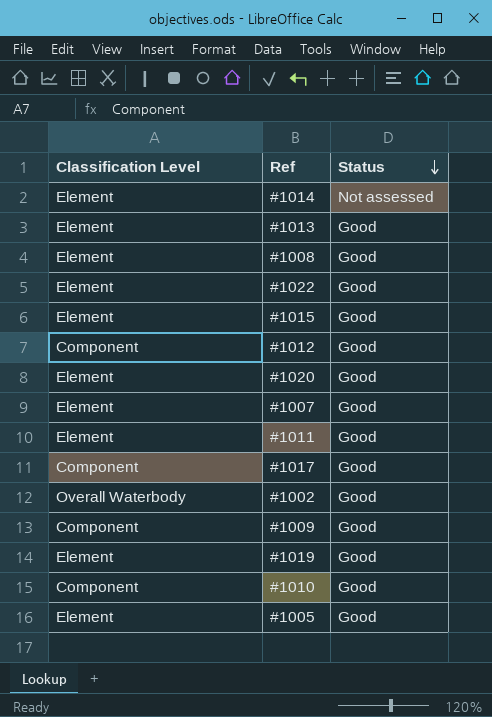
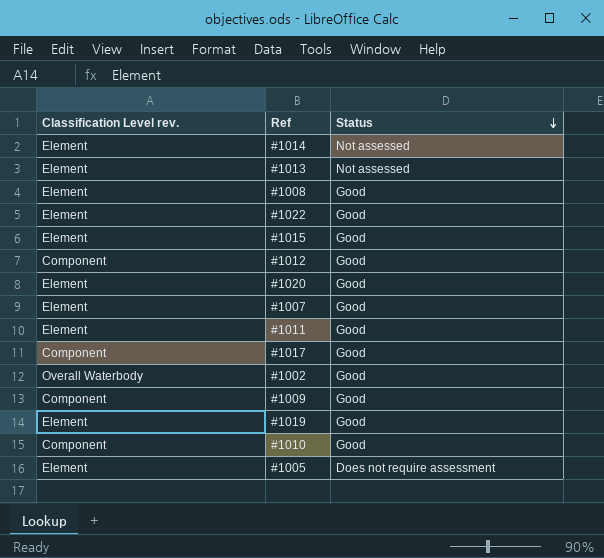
column name: Classification Level -> Classification Level rev.
#1013 | Status: Good -> Not assessed
#1005 | Status: Good -> Does not require assessment

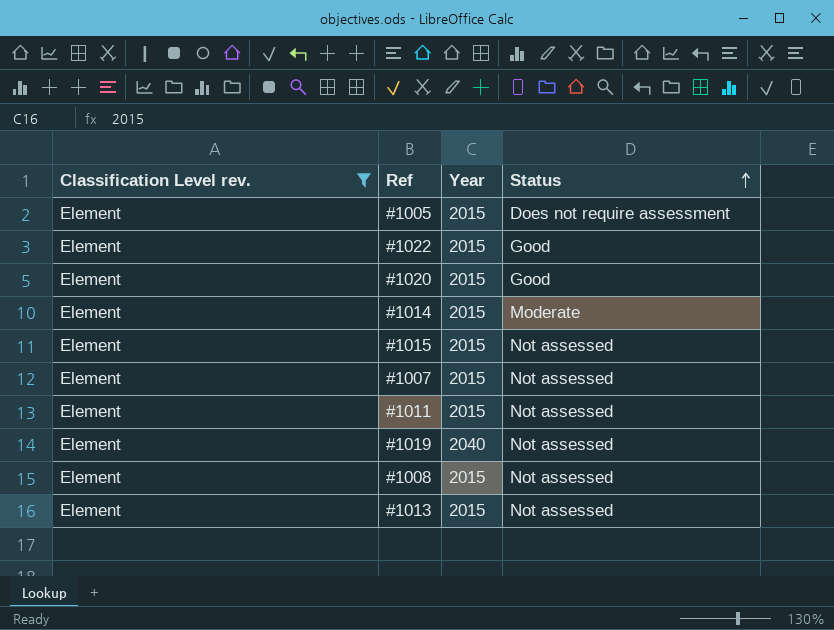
filter: none -> Classification Level rev. = Element
row order: Status descending -> Status ascending
column Year | position: none -> 3
#1014 | Status: Not assessed -> Moderate
#1015 | Status: Good -> Not assessed
#1007 | Status: Good -> Not assessed
#1011 | Status: Good -> Not assessed
#1019 | Status: Good -> Not assessed
#1008 | Status: Good -> Not assessed

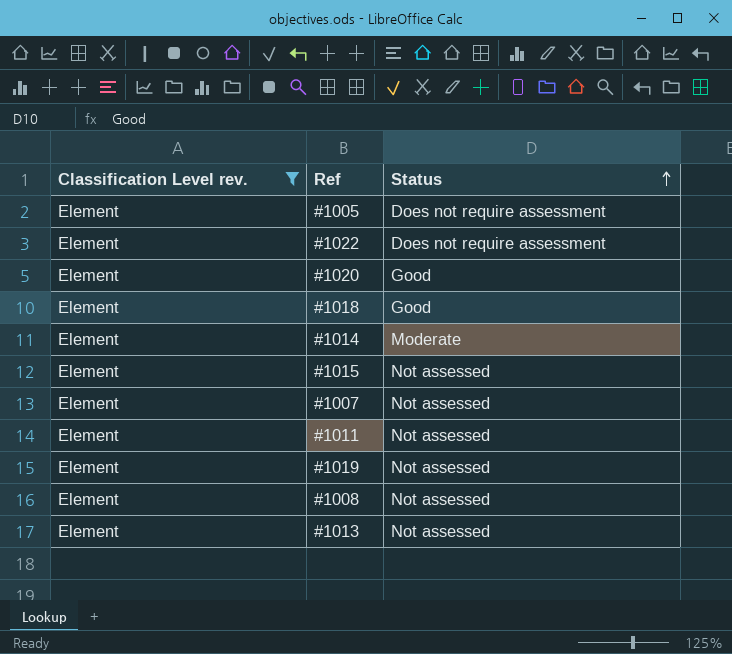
column Year | position: 3 -> none
#1022 | Status: Good -> Does not require assessment
row #1018: none -> Element | Good

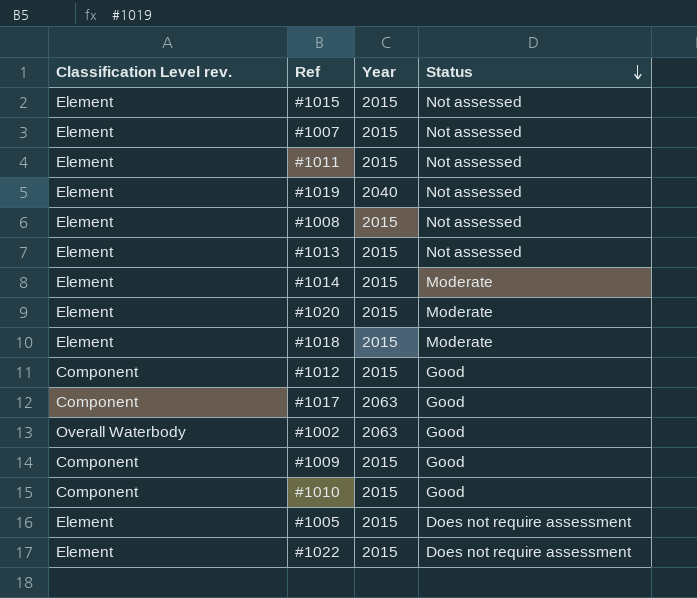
filter: Classification Level rev. = Element -> none
row order: Status ascending -> Status descending
column Year | position: none -> 3
#1020 | Status: Good -> Moderate
#1018 | Status: Good -> Moderate

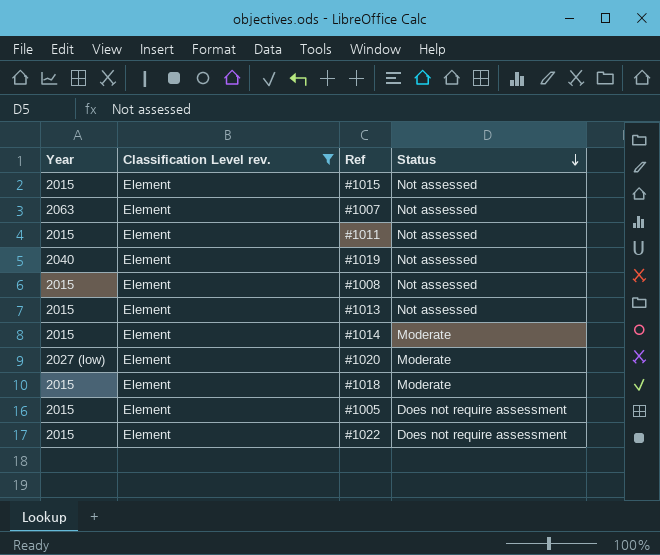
filter: none -> Classification Level rev. = Element
column Year | position: 3 -> 1
#1007 | Year: 2015 -> 2063
#1020 | Year: 2015 -> 2027 (low)

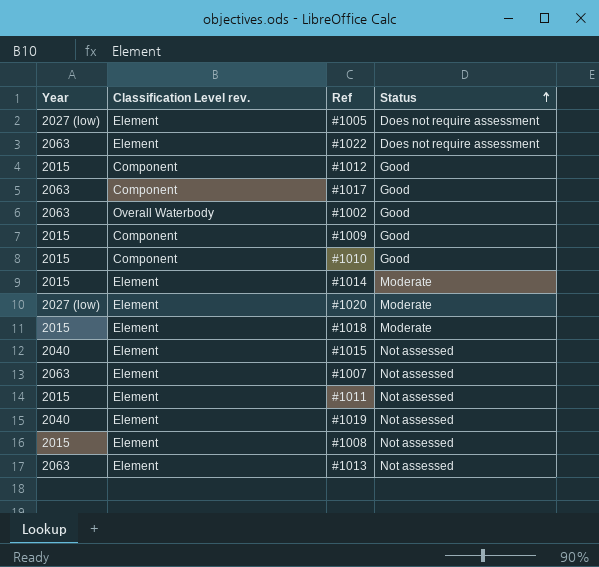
filter: Classification Level rev. = Element -> none
row order: Status descending -> Status ascending
#1005 | Year: 2015 -> 2027 (low)
#1022 | Year: 2015 -> 2063
#1015 | Year: 2015 -> 2040
#1013 | Year: 2015 -> 2063

